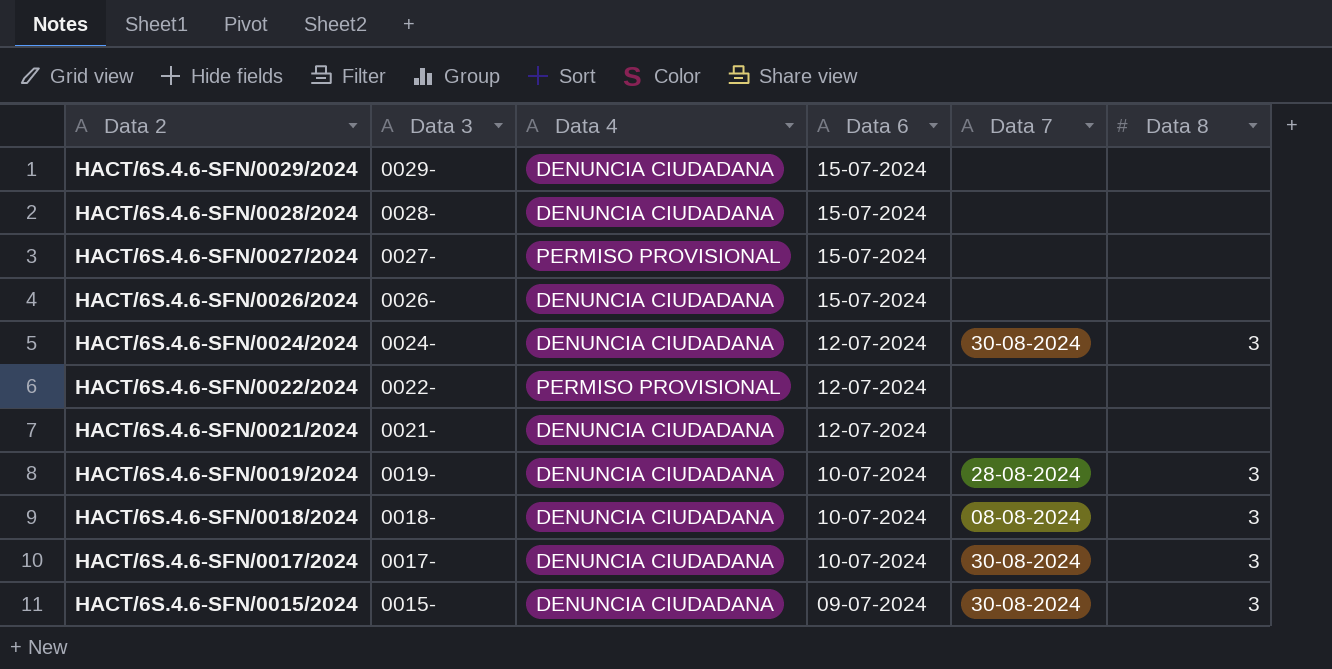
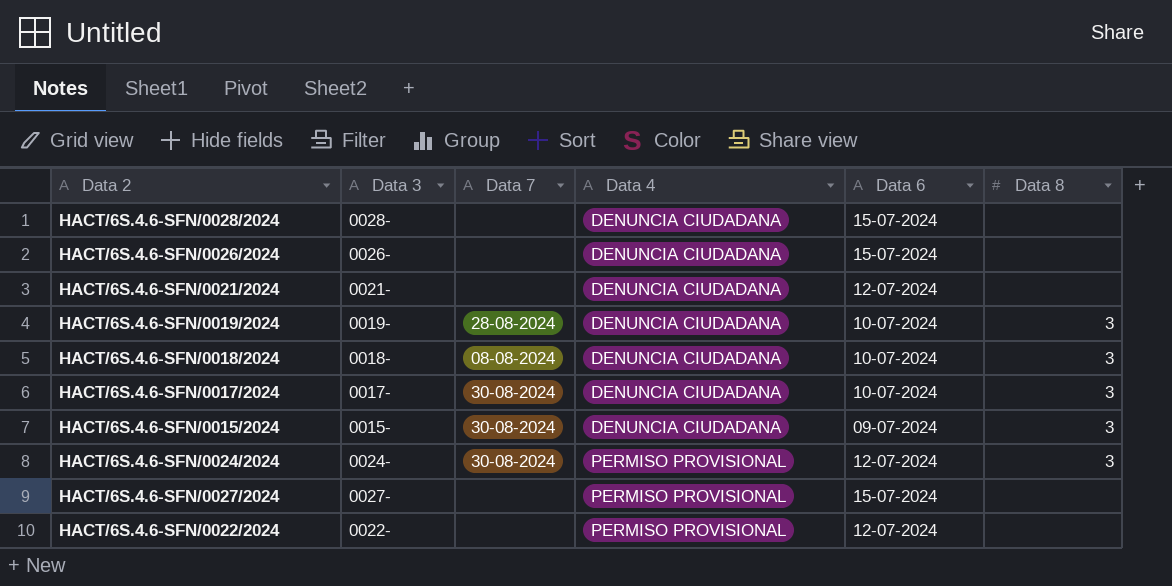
row order: Data 2 descending -> Data 4 ascending
column Data 7 | position: 5 -> 3
row HACT/6S.4.6-SFN/0029/2024: 0029- | DENUNCIA CIUDADANA | 15-07-2024 | none | none -> none
HACT/6S.4.6-SFN/0024/2024 | Data 4: DENUNCIA CIUDADANA -> PERMISO PROVISIONAL

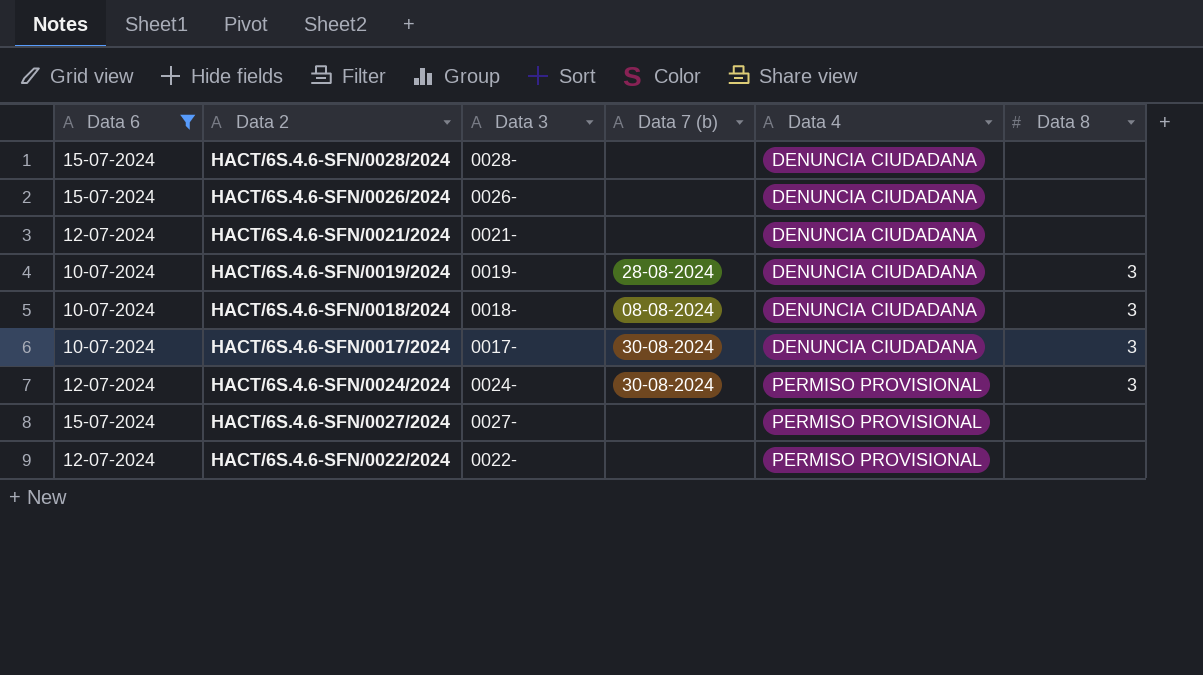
filter: none -> Data 6 != 09-07-2024
column Data 6 | position: 5 -> 1
column name: Data 7 -> Data 7 (b)

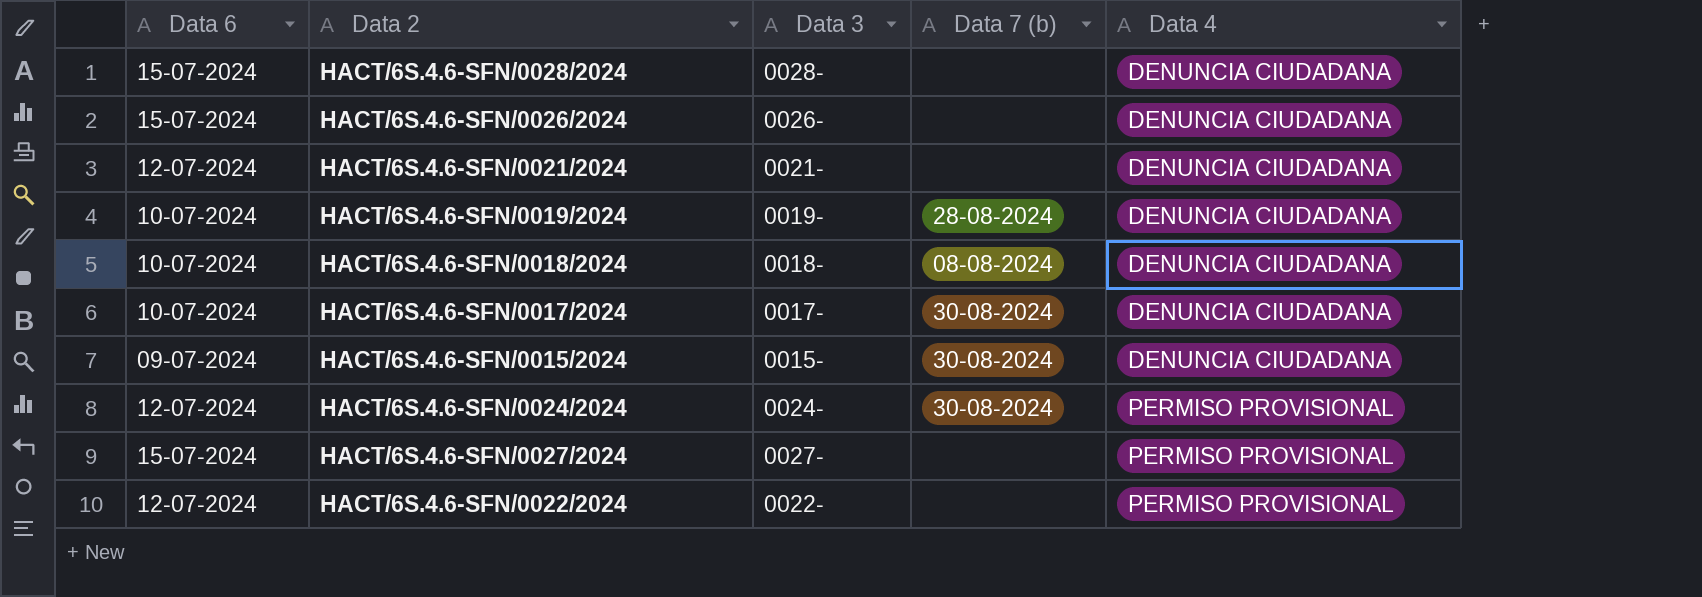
filter: Data 6 != 09-07-2024 -> none
column Data 8 | position: 6 -> none

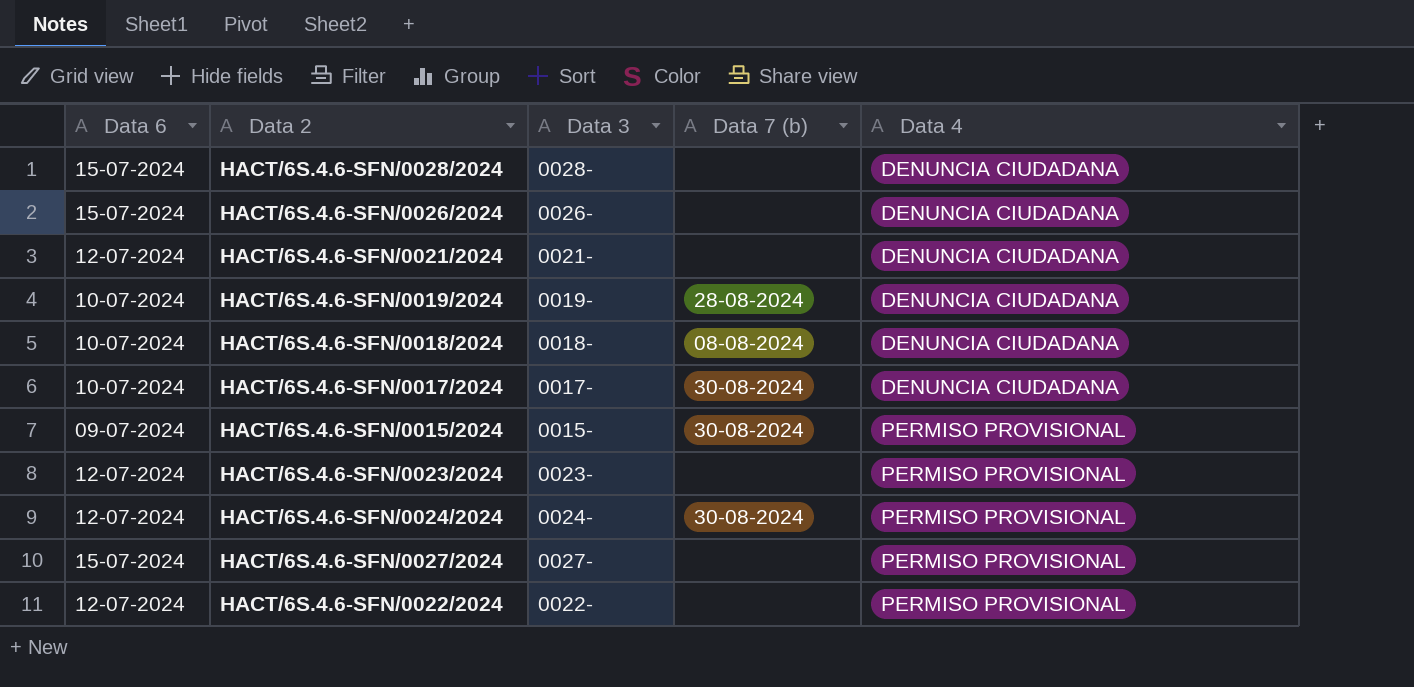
HACT/6S.4.6-SFN/0015/2024 | Data 4: DENUNCIA CIUDADANA -> PERMISO PROVISIONAL
row HACT/6S.4.6-SFN/0023/2024: none -> 12-07-2024 | 0023- | none | PERMISO PROVISIONAL

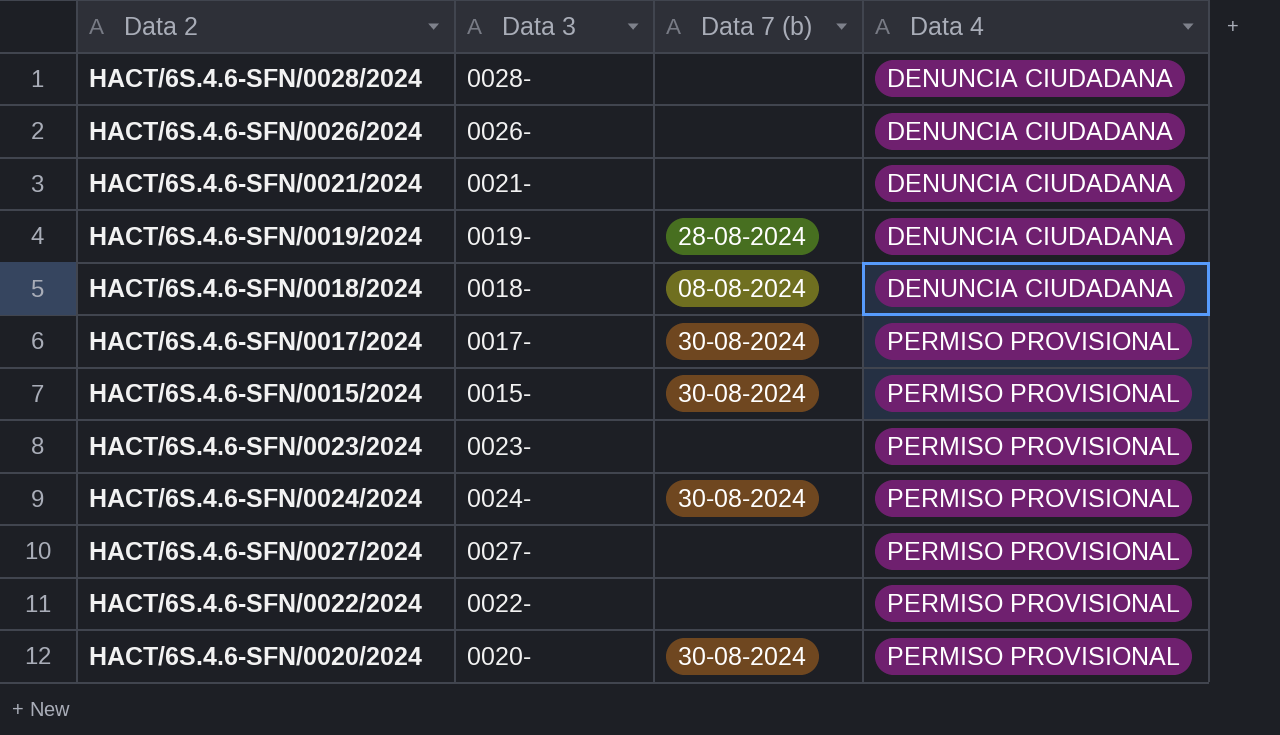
column Data 6 | position: 1 -> none
HACT/6S.4.6-SFN/0017/2024 | Data 4: DENUNCIA CIUDADANA -> PERMISO PROVISIONAL
row HACT/6S.4.6-SFN/0020/2024: none -> 0020- | 30-08-2024 | PERMISO PROVISIONAL

